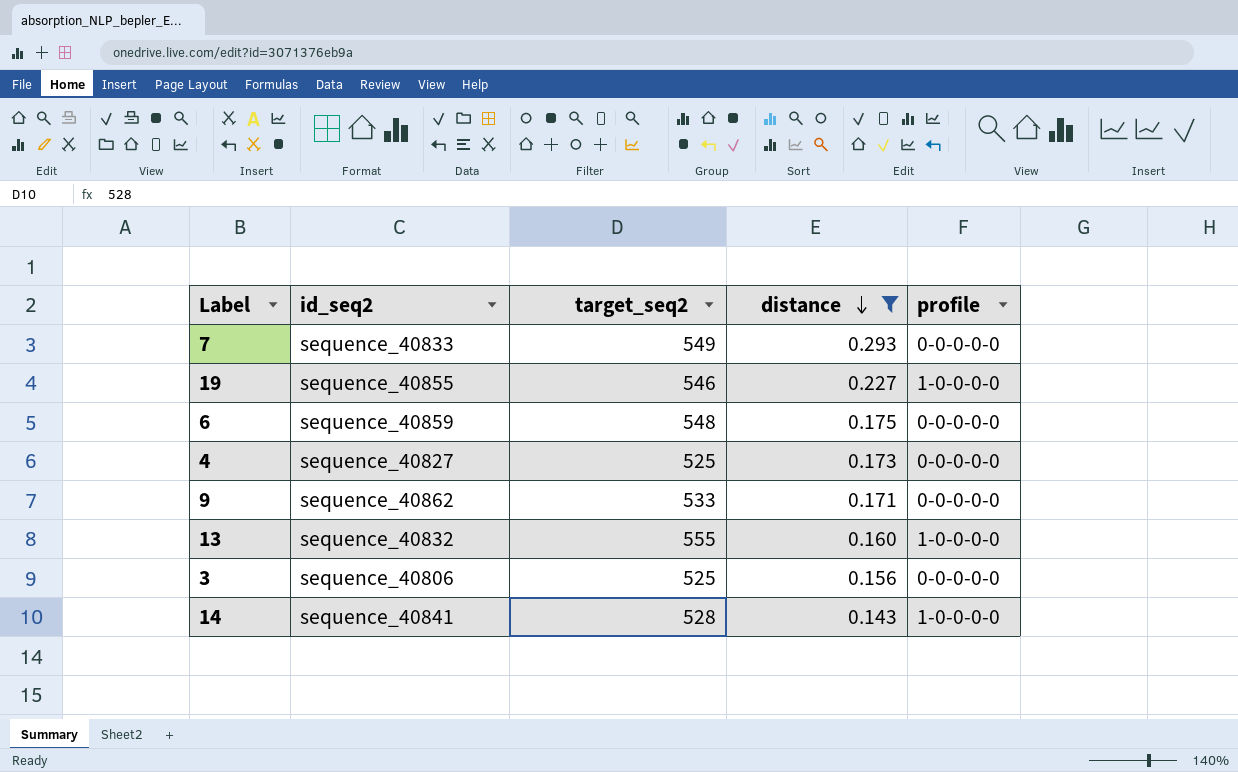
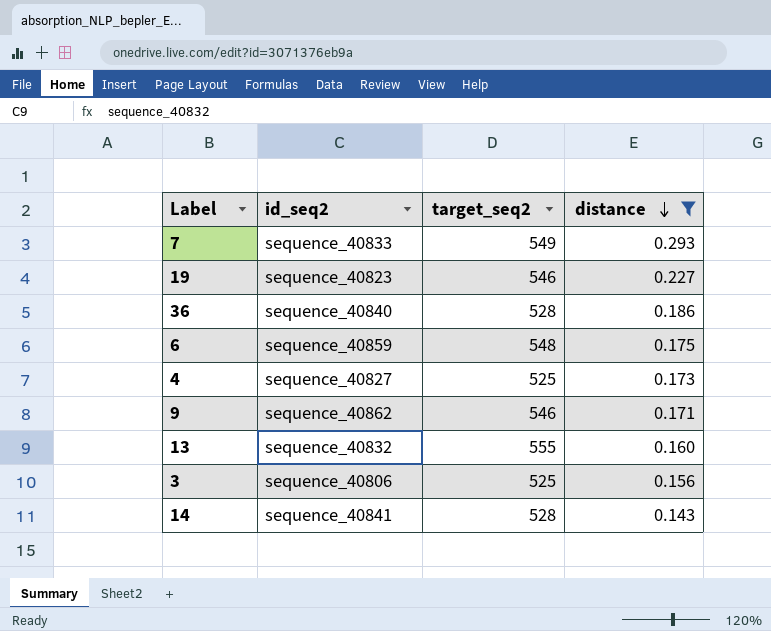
column profile | position: 5 -> none
19 | id_seq2: sequence_40855 -> sequence_40823
row 36: none -> sequence_40840 | 528 | 0.186
9 | target_seq2: 533 -> 546

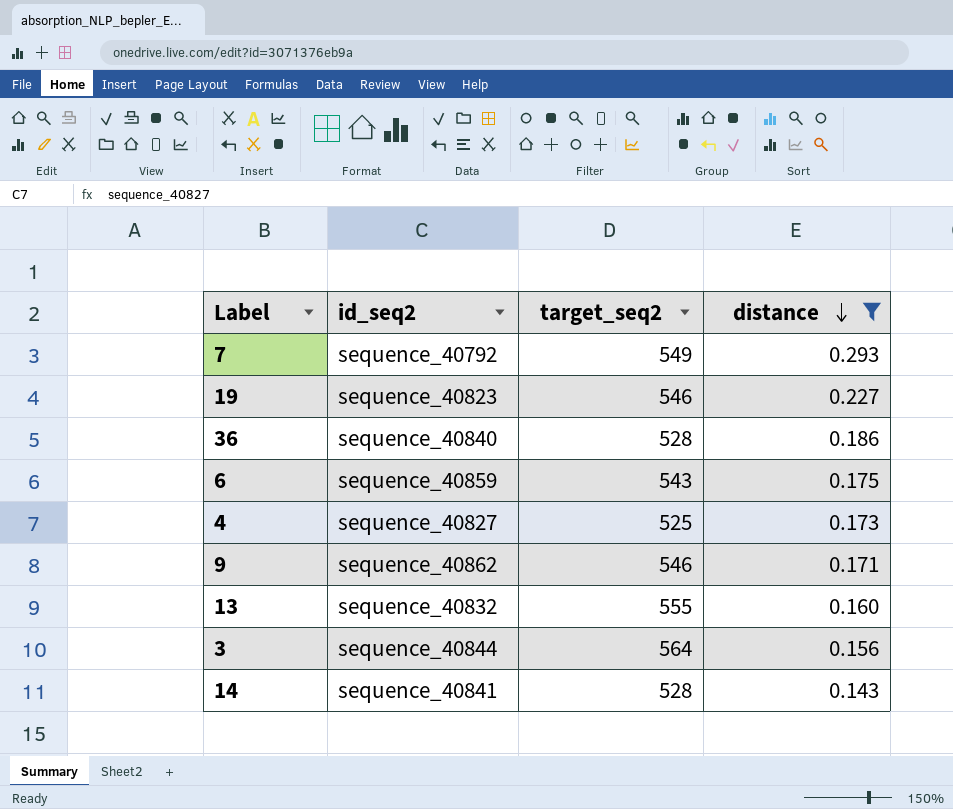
7 | id_seq2: sequence_40833 -> sequence_40792
6 | target_seq2: 548 -> 543
3 | id_seq2: sequence_40806 -> sequence_40844
3 | target_seq2: 525 -> 564

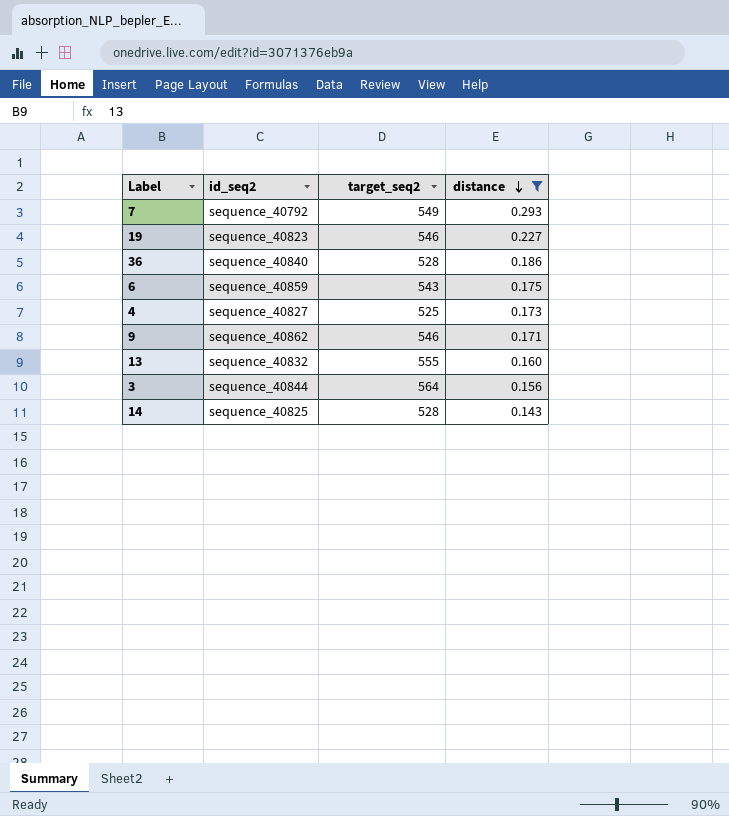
14 | id_seq2: sequence_40841 -> sequence_40825

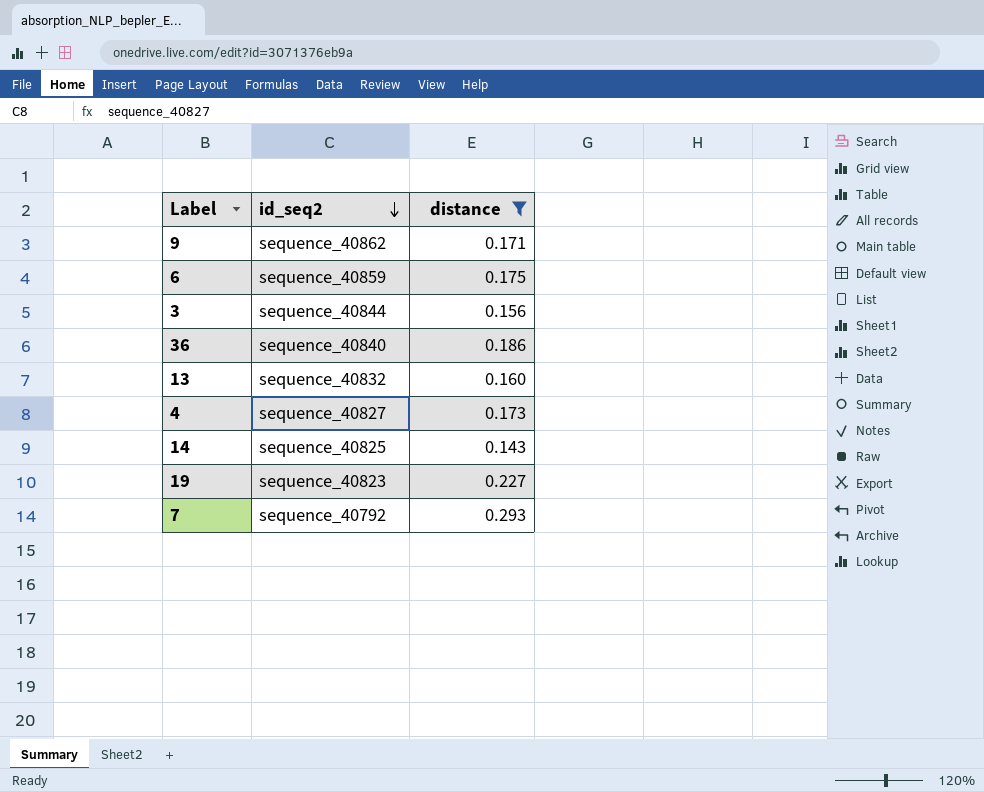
row order: distance descending -> id_seq2 descending
column target_seq2 | position: 3 -> none

